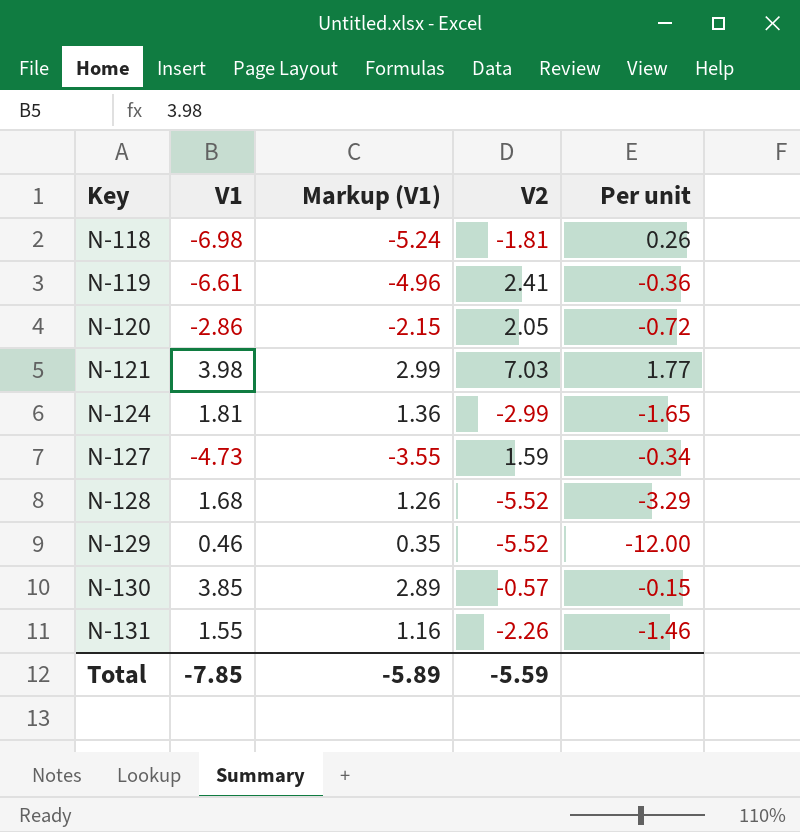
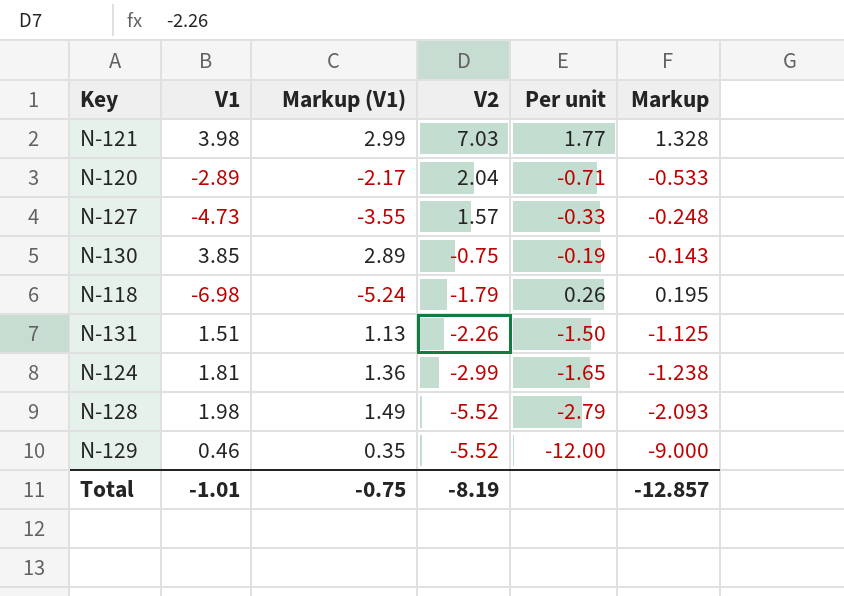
row order: Key ascending -> V2 descending
column Markup | formula: none -> [Per unit] * 0.75
row N-119: -6.61 | -4.96 | 2.41 | -0.36 -> none
N-120 | V1: -2.86 -> -2.89
N-120 | Markup (V1): -2.15 -> -2.17
N-120 | V2: 2.05 -> 2.04
N-120 | Per unit: -0.72 -> -0.71
N-127 | V2: 1.59 -> 1.57
N-127 | Per unit: -0.34 -> -0.33
N-130 | V2: -0.57 -> -0.75
N-130 | Per unit: -0.15 -> -0.19
N-118 | V2: -1.81 -> -1.79
N-131 | V1: 1.55 -> 1.51
N-131 | Markup (V1): 1.16 -> 1.13
N-131 | Per unit: -1.46 -> -1.50
N-128 | V1: 1.68 -> 1.98
N-128 | Markup (V1): 1.26 -> 1.49
N-128 | Per unit: -3.29 -> -2.79
Total | V1: -7.85 -> -1.01
Total | Markup (V1): -5.89 -> -0.75
Total | V2: -5.59 -> -8.19

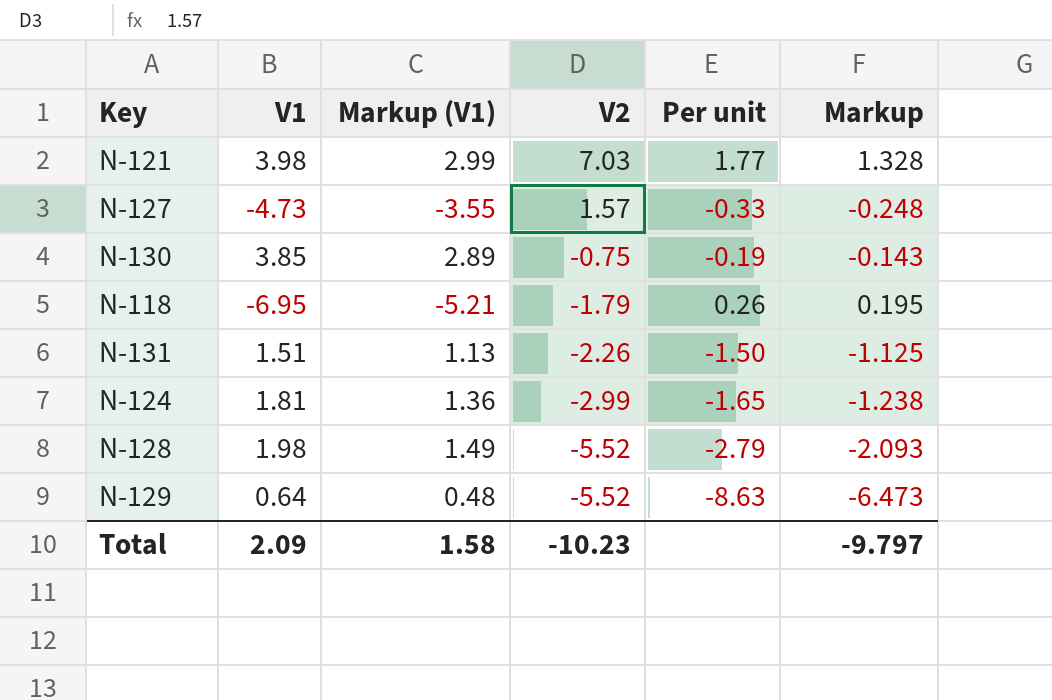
row N-120: -2.89 | -2.17 | 2.04 | -0.71 | -0.533 -> none
N-118 | V1: -6.98 -> -6.95
N-118 | Markup (V1): -5.24 -> -5.21
N-129 | V1: 0.46 -> 0.64
N-129 | Markup (V1): 0.35 -> 0.48
N-129 | Per unit: -12.00 -> -8.63
N-129 | Markup: -9.000 -> -6.473
Total | V1: -1.01 -> 2.09
Total | Markup (V1): -0.75 -> 1.58
Total | V2: -8.19 -> -10.23
Total | Markup: -12.857 -> -9.797

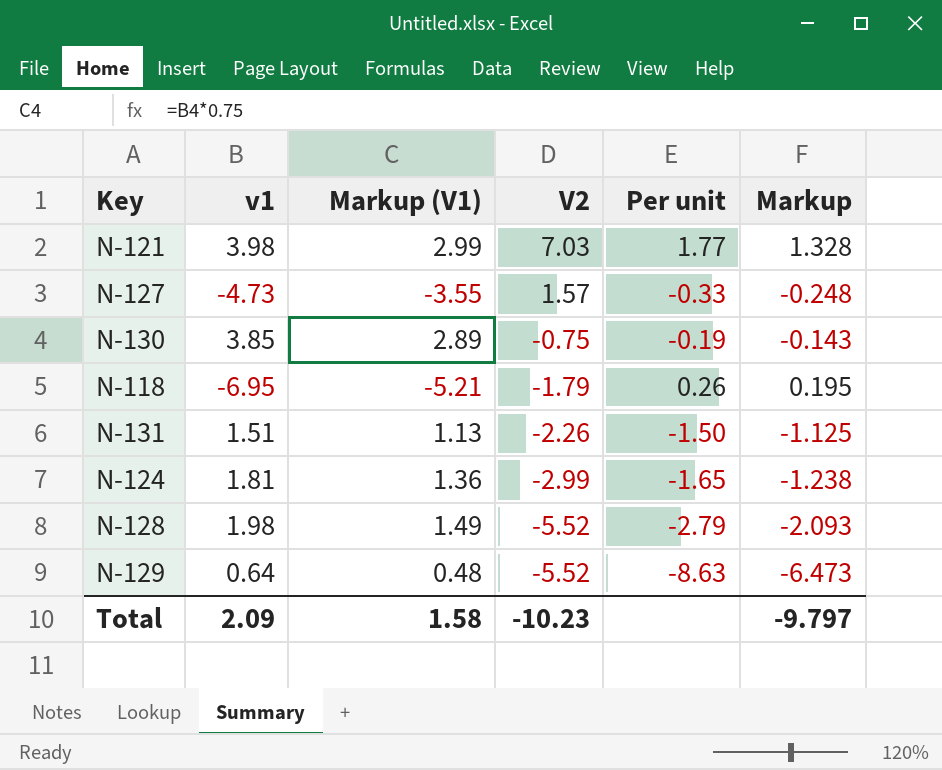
column name: V1 -> v1

